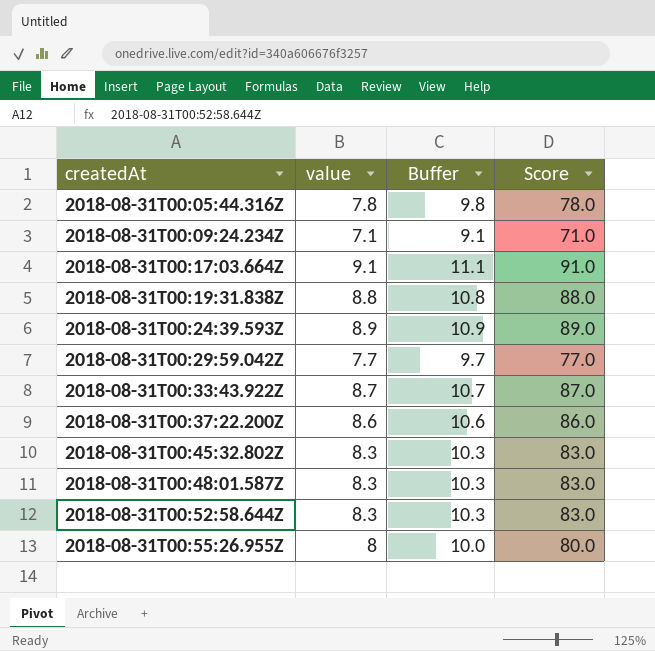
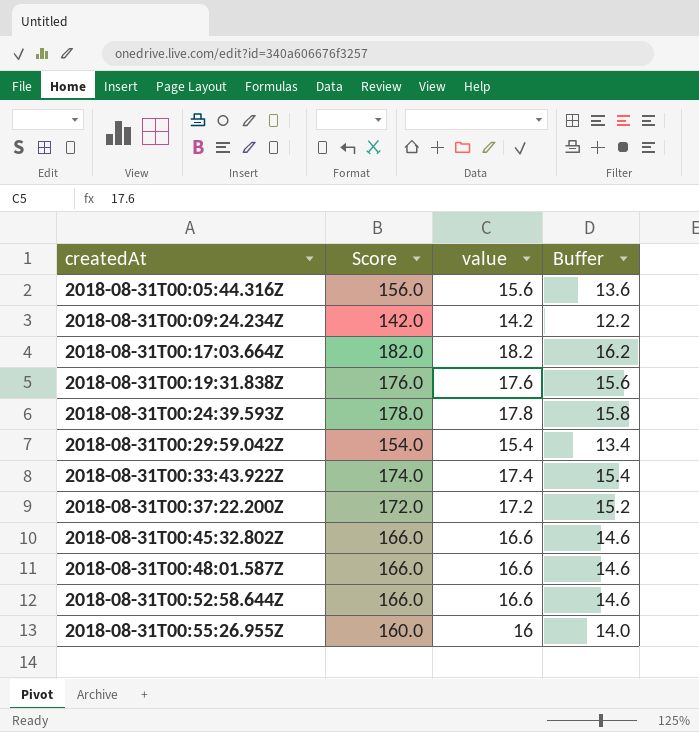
column Score | position: 4 -> 2
column Buffer | formula: [value] + 2 -> [value] - 2
2018-08-31T00:05:44.316Z | Score: 78.0 -> 156.0
2018-08-31T00:05:44.316Z | value: 7.8 -> 15.6
2018-08-31T00:09:24.234Z | Score: 71.0 -> 142.0
2018-08-31T00:09:24.234Z | value: 7.1 -> 14.2
2018-08-31T00:17:03.664Z | Score: 91.0 -> 182.0
2018-08-31T00:17:03.664Z | value: 9.1 -> 18.2
2018-08-31T00:19:31.838Z | Score: 88.0 -> 176.0
2018-08-31T00:19:31.838Z | value: 8.8 -> 17.6
2018-08-31T00:24:39.593Z | Score: 89.0 -> 178.0
2018-08-31T00:24:39.593Z | value: 8.9 -> 17.8
2018-08-31T00:29:59.042Z | Score: 77.0 -> 154.0
2018-08-31T00:29:59.042Z | value: 7.7 -> 15.4
2018-08-31T00:33:43.922Z | Score: 87.0 -> 174.0
2018-08-31T00:33:43.922Z | value: 8.7 -> 17.4
2018-08-31T00:37:22.200Z | Score: 86.0 -> 172.0
2018-08-31T00:37:22.200Z | value: 8.6 -> 17.2
2018-08-31T00:45:32.802Z | Score: 83.0 -> 166.0
2018-08-31T00:45:32.802Z | value: 8.3 -> 16.6
2018-08-31T00:48:01.587Z | Score: 83.0 -> 166.0
2018-08-31T00:48:01.587Z | value: 8.3 -> 16.6
2018-08-31T00:52:58.644Z | Score: 83.0 -> 166.0
2018-08-31T00:52:58.644Z | value: 8.3 -> 16.6
2018-08-31T00:55:26.955Z | Score: 80.0 -> 160.0
2018-08-31T00:55:26.955Z | value: 8 -> 16

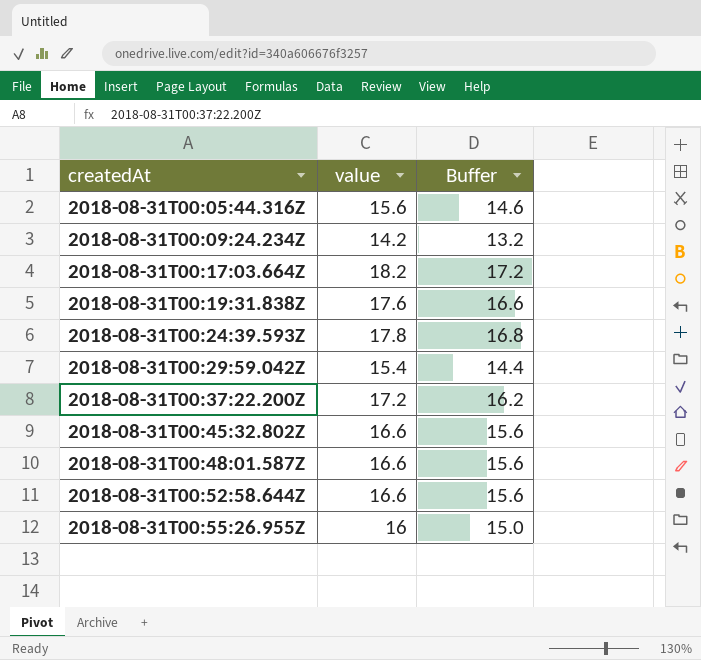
column Score | formula: [value] * 10 -> none
column Buffer | formula: [value] - 2 -> [value] - 1
row 2018-08-31T00:33:43.922Z: 174.0 | 17.4 | 15.4 -> none

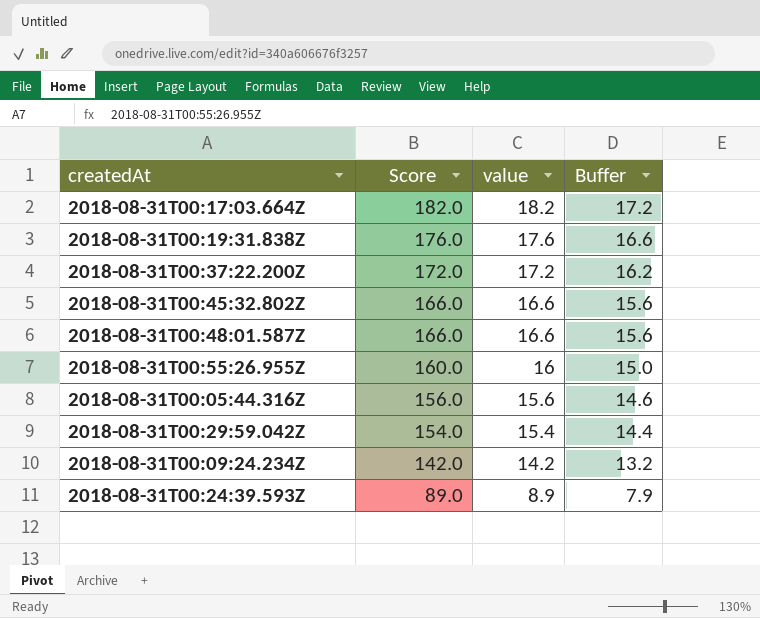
row order: createdAt ascending -> Score descending
column Score | formula: none -> [value] * 10
row 2018-08-31T00:52:58.644Z: 16.6 | 15.6 -> none
2018-08-31T00:24:39.593Z | value: 17.8 -> 8.9
2018-08-31T00:24:39.593Z | Buffer: 16.8 -> 7.9

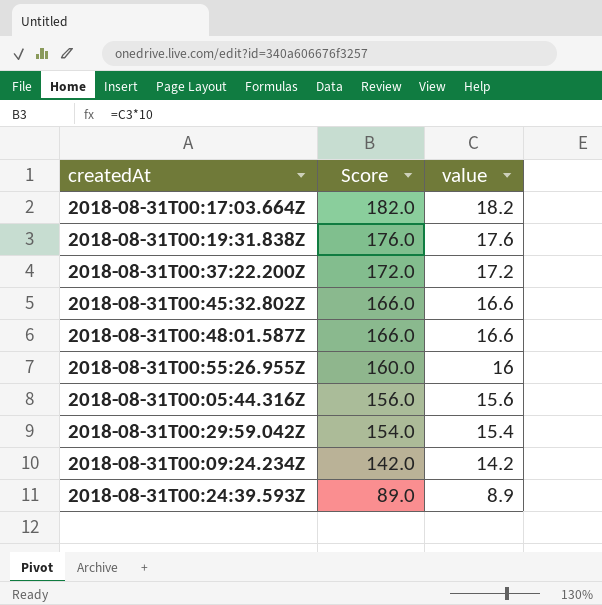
column Buffer | formula: [value] - 1 -> none

